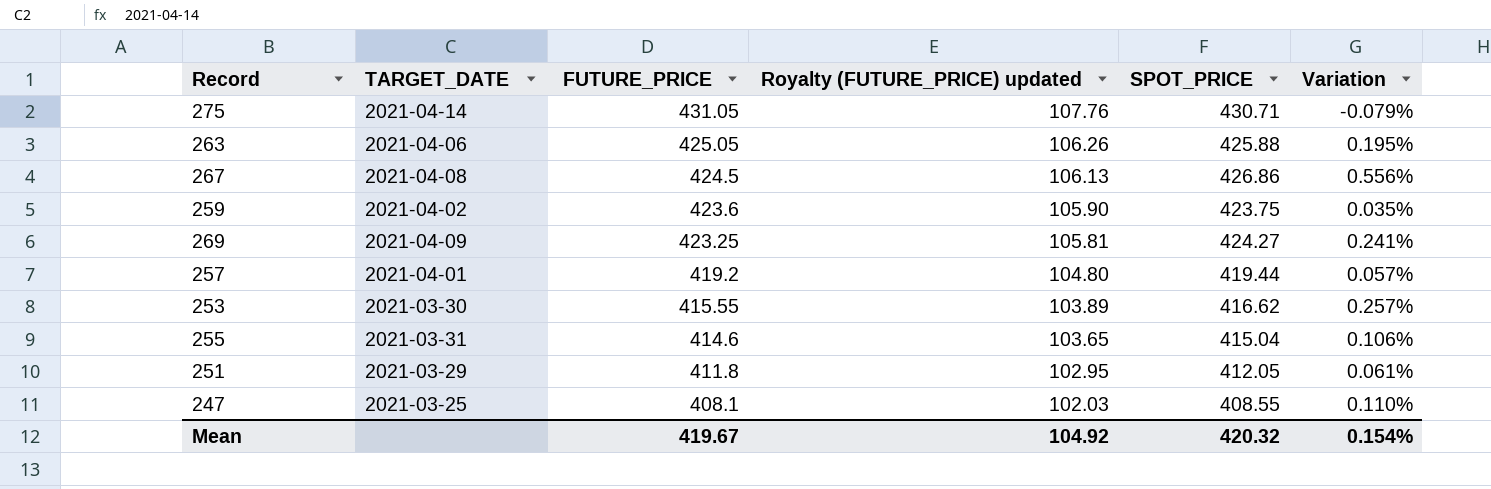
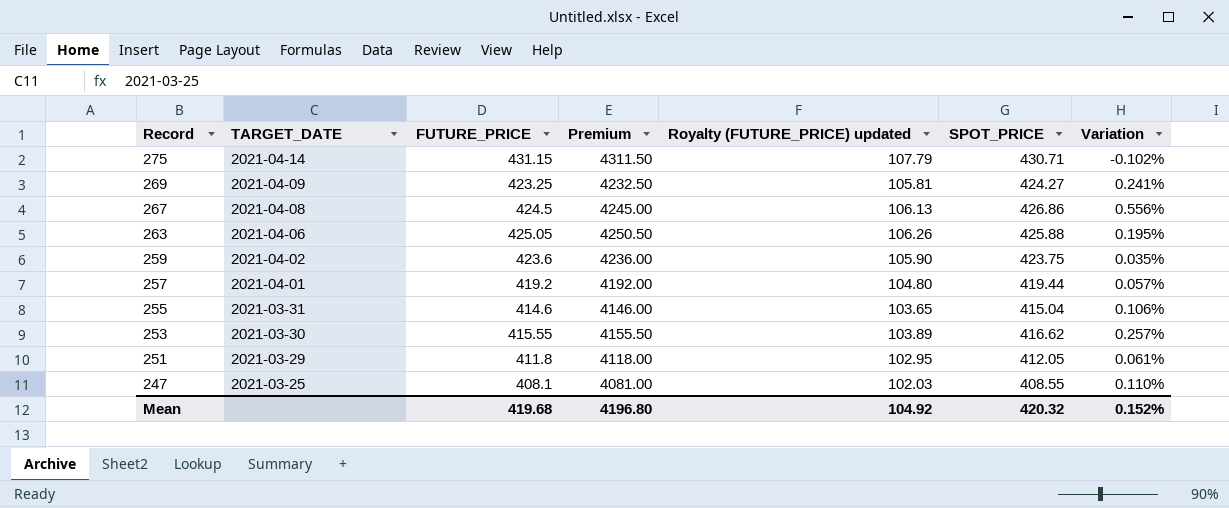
row order: FUTURE_PRICE descending -> Record descending
column Premium | formula: none -> [FUTURE_PRICE] * 10
275 | FUTURE_PRICE: 431.05 -> 431.15
275 | Royalty (FUTURE_PRICE) updated: 107.76 -> 107.79
275 | Variation: -0.079% -> -0.102%
Mean | FUTURE_PRICE: 419.67 -> 419.68
Mean | Variation: 0.154% -> 0.152%

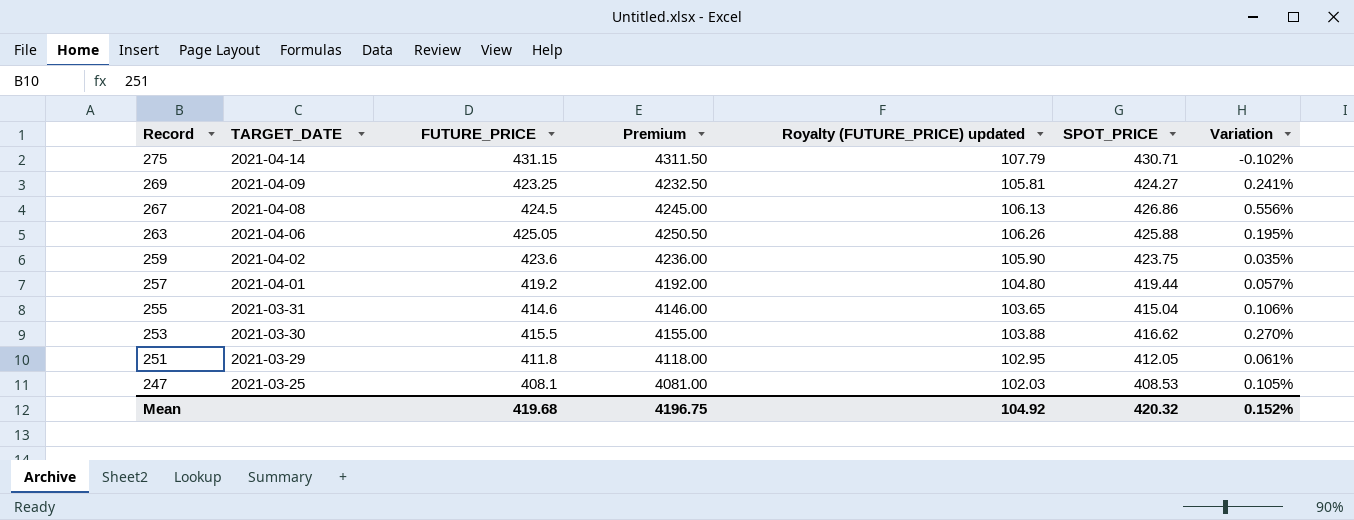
253 | FUTURE_PRICE: 415.55 -> 415.5
253 | Premium: 4155.50 -> 4155.00
253 | Royalty (FUTURE_PRICE) updated: 103.89 -> 103.88
253 | Variation: 0.257% -> 0.270%
247 | SPOT_PRICE: 408.55 -> 408.53
247 | Variation: 0.110% -> 0.105%
Mean | Premium: 4196.80 -> 4196.75

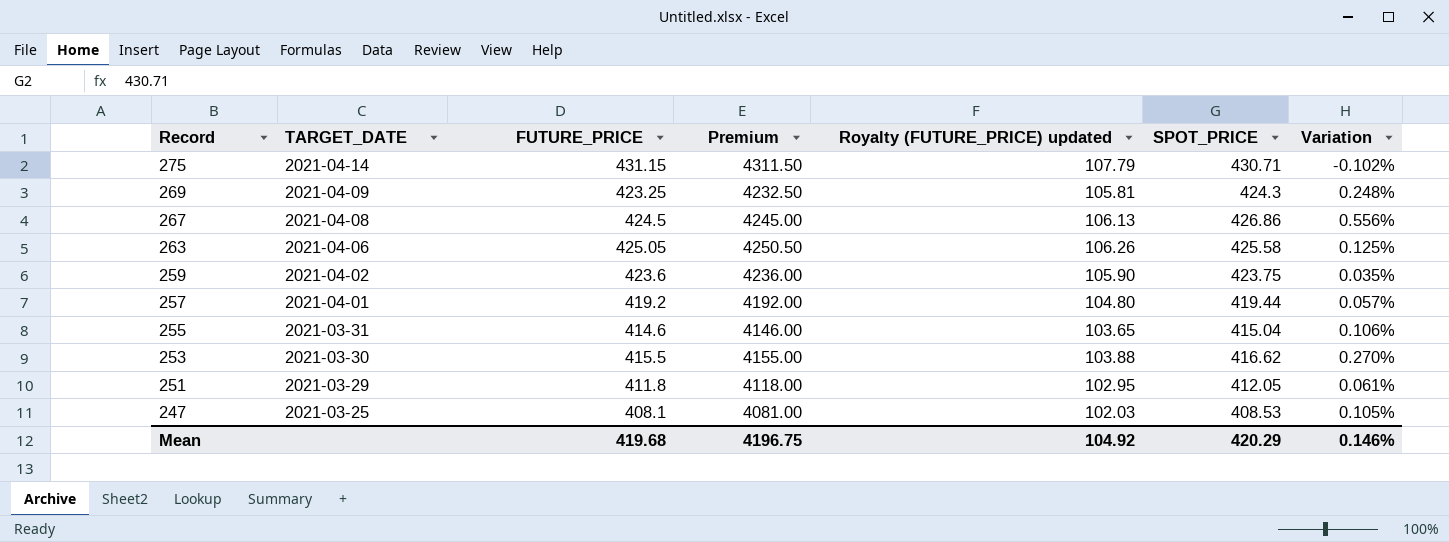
269 | SPOT_PRICE: 424.27 -> 424.3
269 | Variation: 0.241% -> 0.248%
263 | SPOT_PRICE: 425.88 -> 425.58
263 | Variation: 0.195% -> 0.125%
Mean | SPOT_PRICE: 420.32 -> 420.29
Mean | Variation: 0.152% -> 0.146%

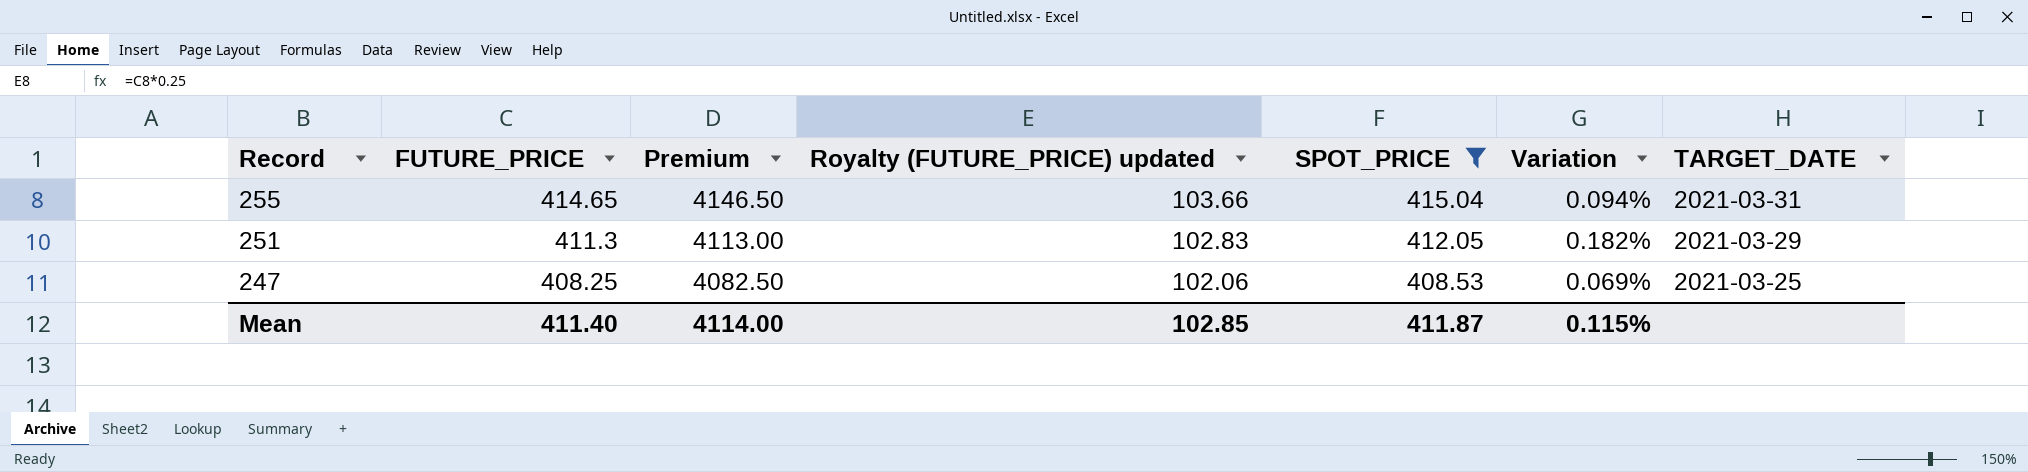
filter: none -> SPOT_PRICE <= 415.04
column TARGET_DATE | position: 2 -> 7
255 | FUTURE_PRICE: 414.6 -> 414.65
255 | Premium: 4146.00 -> 4146.50
255 | Royalty (FUTURE_PRICE) updated: 103.65 -> 103.66
255 | Variation: 0.106% -> 0.094%
251 | FUTURE_PRICE: 411.8 -> 411.3
251 | Premium: 4118.00 -> 4113.00
251 | Royalty (FUTURE_PRICE) updated: 102.95 -> 102.83
251 | Variation: 0.061% -> 0.182%
247 | FUTURE_PRICE: 408.1 -> 408.25
247 | Premium: 4081.00 -> 4082.50
247 | Royalty (FUTURE_PRICE) updated: 102.03 -> 102.06
247 | Variation: 0.105% -> 0.069%
Mean | FUTURE_PRICE: 419.68 -> 411.40
Mean | Premium: 4196.75 -> 4114.00
Mean | Royalty (FUTURE_PRICE) updated: 104.92 -> 102.85
Mean | SPOT_PRICE: 420.29 -> 411.87
Mean | Variation: 0.146% -> 0.115%

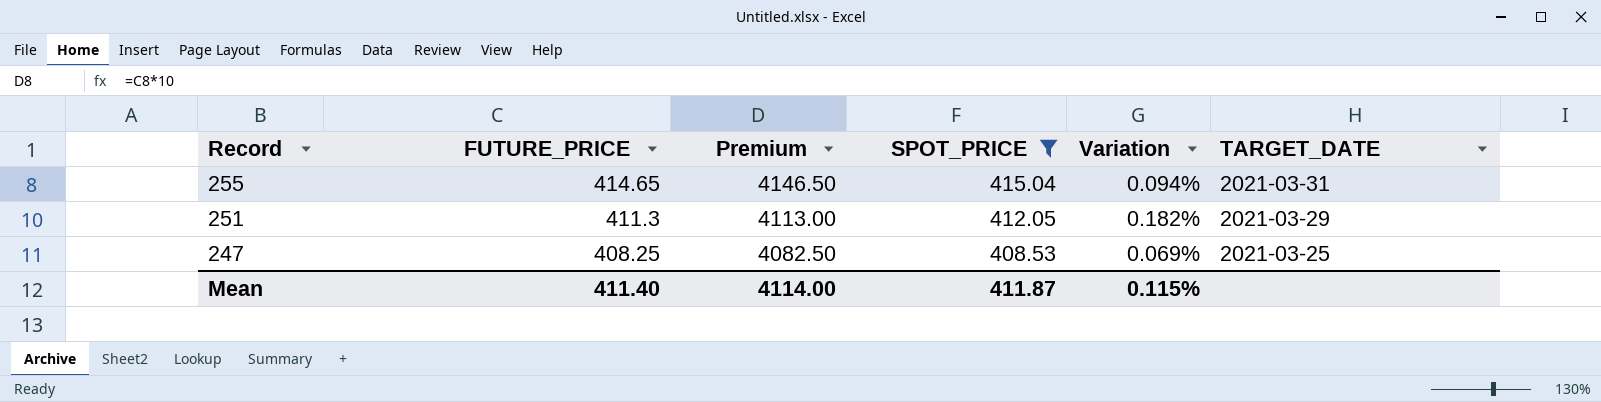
column Royalty (FUTURE_PRICE) updated | formula: [FUTURE_PRICE] * 0.25 -> none

